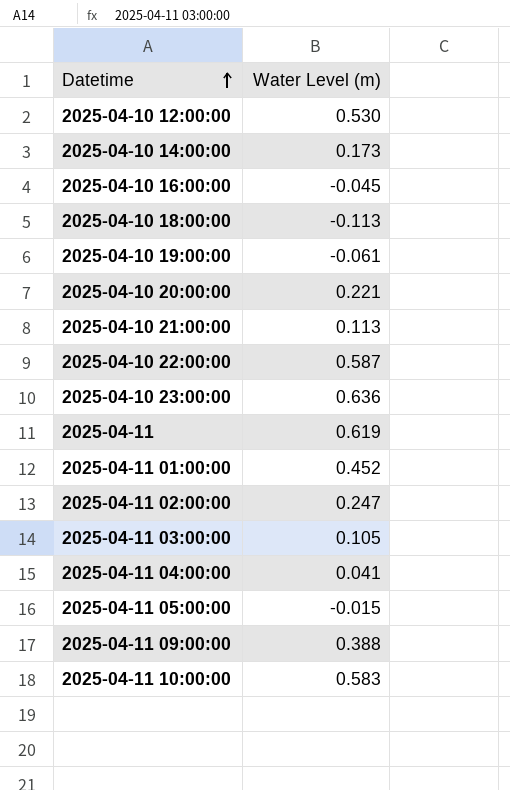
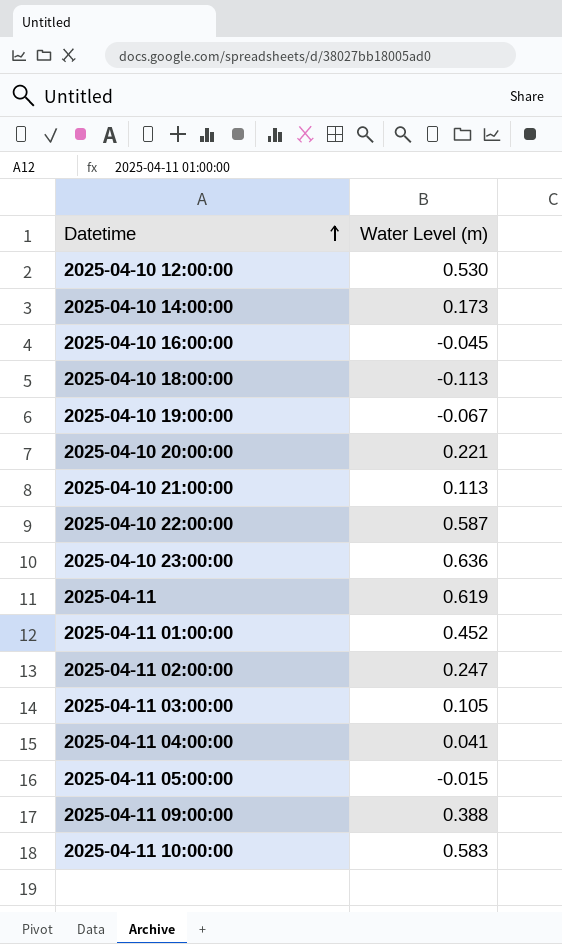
2025-04-10 19:00:00 | Water Level (m): -0.061 -> -0.067

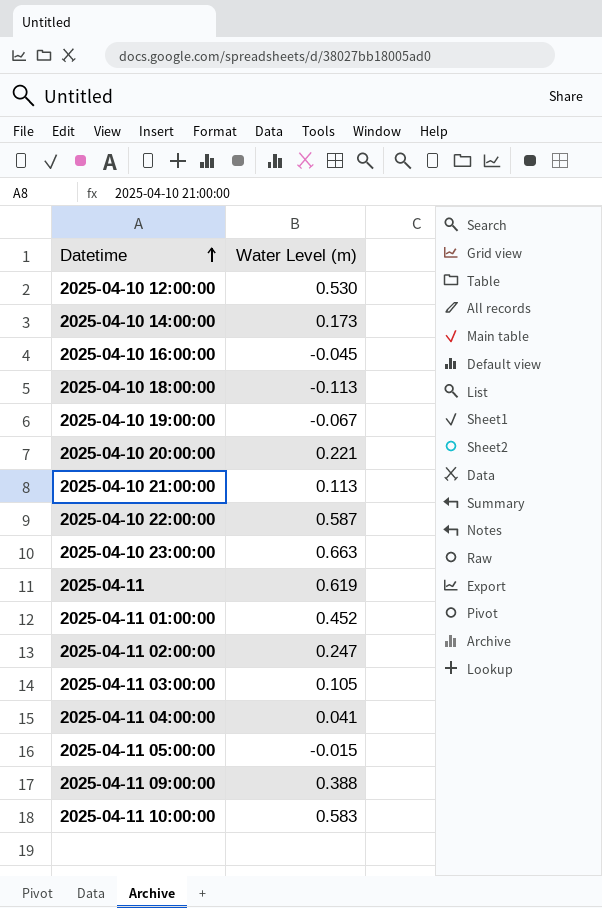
2025-04-10 23:00:00 | Water Level (m): 0.636 -> 0.663

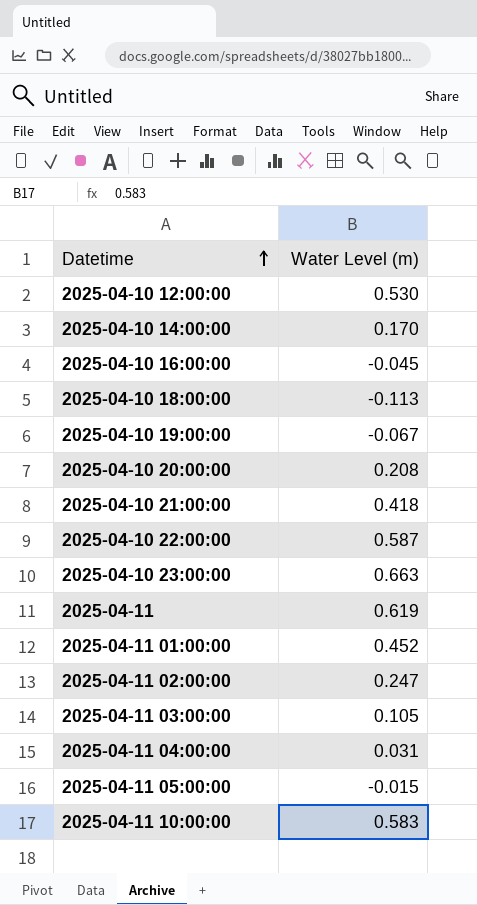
row 2025-04-11 09:00:00: 0.388 -> none
2025-04-10 14:00:00 | Water Level (m): 0.173 -> 0.170
2025-04-10 20:00:00 | Water Level (m): 0.221 -> 0.208
2025-04-10 21:00:00 | Water Level (m): 0.113 -> 0.418
2025-04-11 04:00:00 | Water Level (m): 0.041 -> 0.031

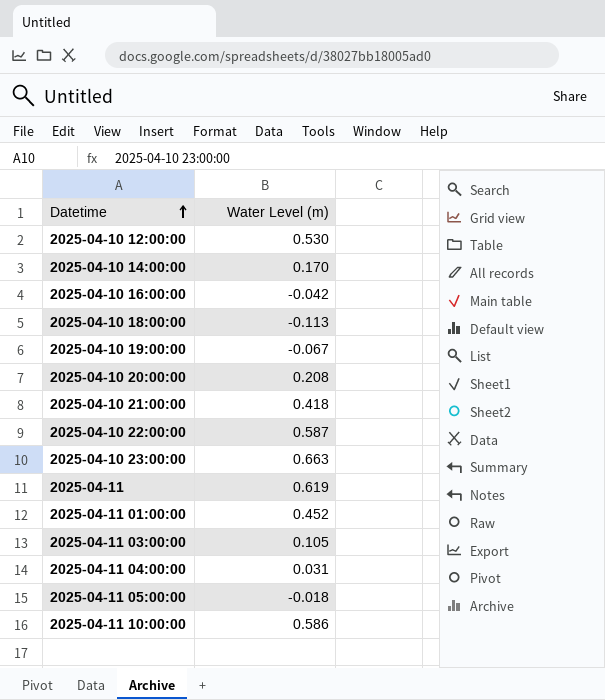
row 2025-04-11 02:00:00: 0.247 -> none
2025-04-10 16:00:00 | Water Level (m): -0.045 -> -0.042
2025-04-11 05:00:00 | Water Level (m): -0.015 -> -0.018
2025-04-11 10:00:00 | Water Level (m): 0.583 -> 0.586

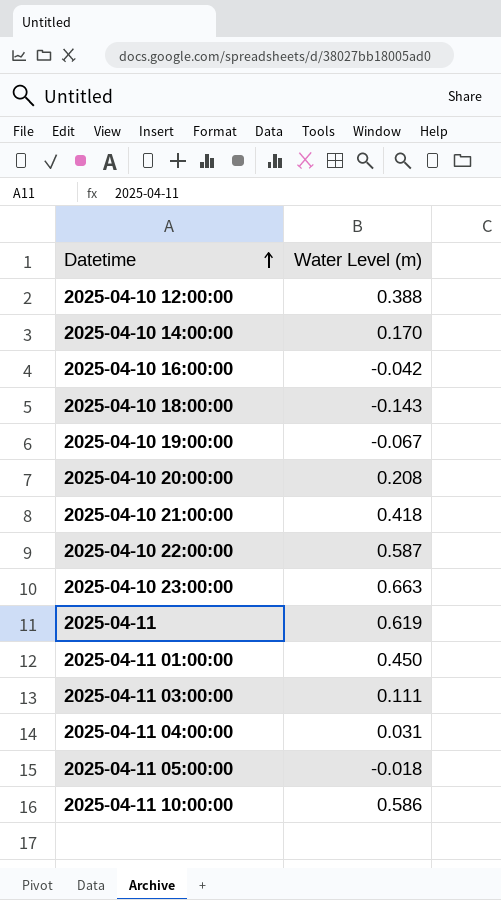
2025-04-10 12:00:00 | Water Level (m): 0.530 -> 0.388
2025-04-10 18:00:00 | Water Level (m): -0.113 -> -0.143
2025-04-11 01:00:00 | Water Level (m): 0.452 -> 0.450
2025-04-11 03:00:00 | Water Level (m): 0.105 -> 0.111

